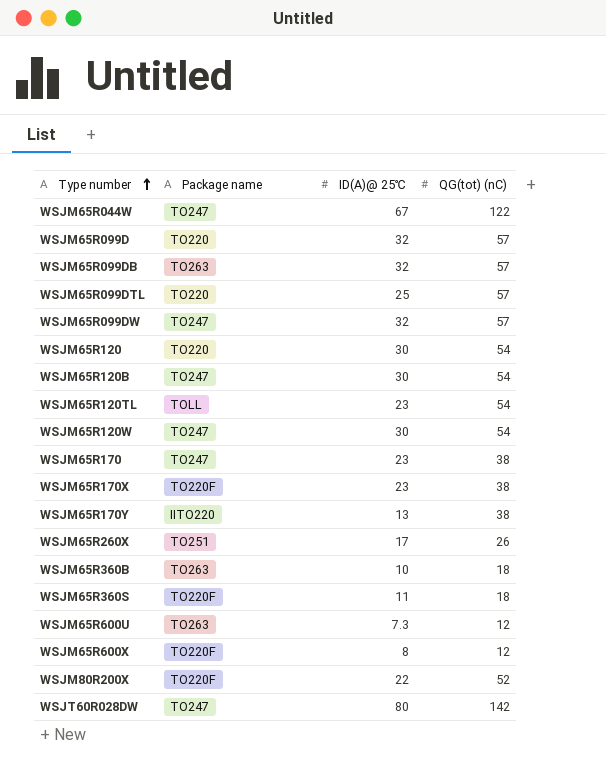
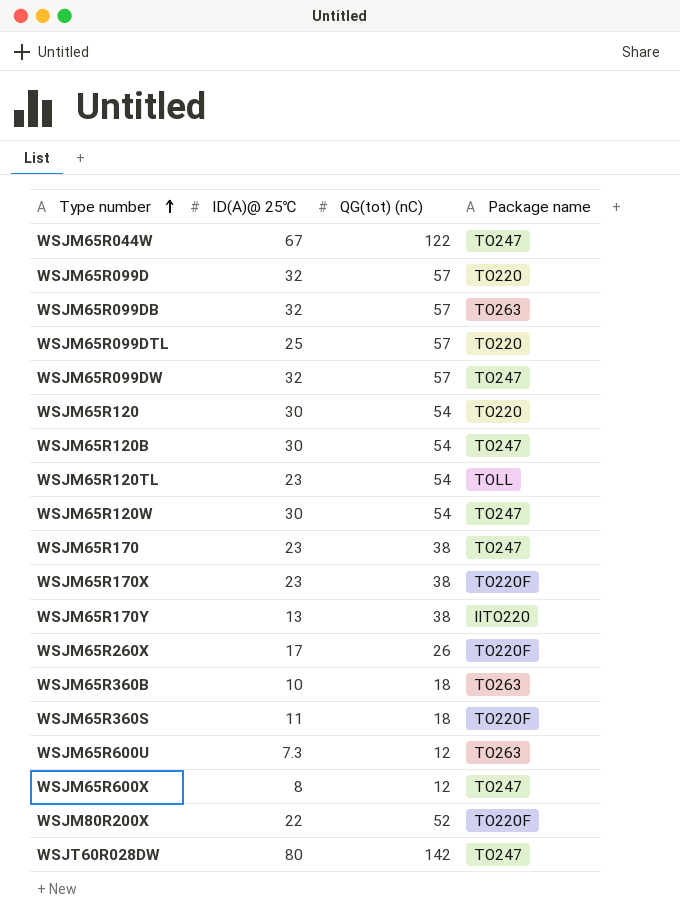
column Package name | position: 2 -> 4
WSJM65R260X | Package name: TO251 -> TO220F
WSJM65R600X | Package name: TO220F -> TO247

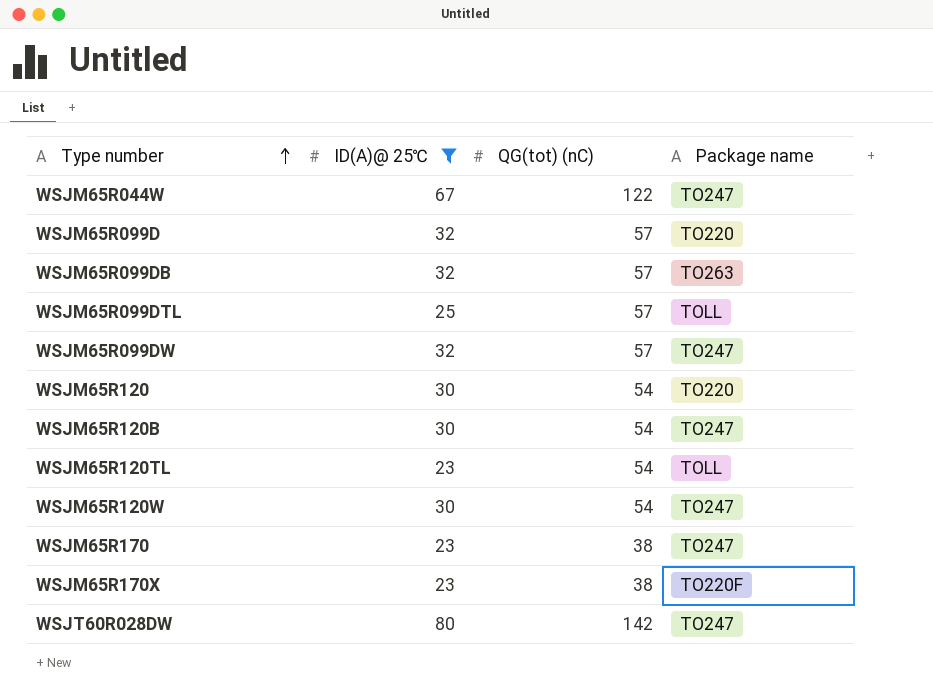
filter: none -> ID(A)@ 25℃ >= 23
WSJM65R099DTL | Package name: TO220 -> TOLL

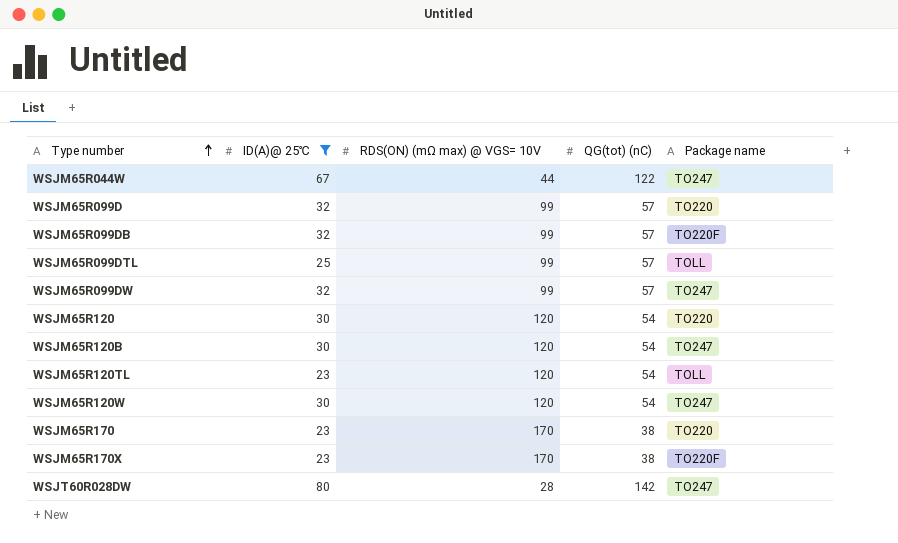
column RDS(ON) (mΩ max) @ VGS= 10V | position: none -> 3
WSJM65R099DB | Package name: TO263 -> TO220F
WSJM65R170 | Package name: TO247 -> TO220

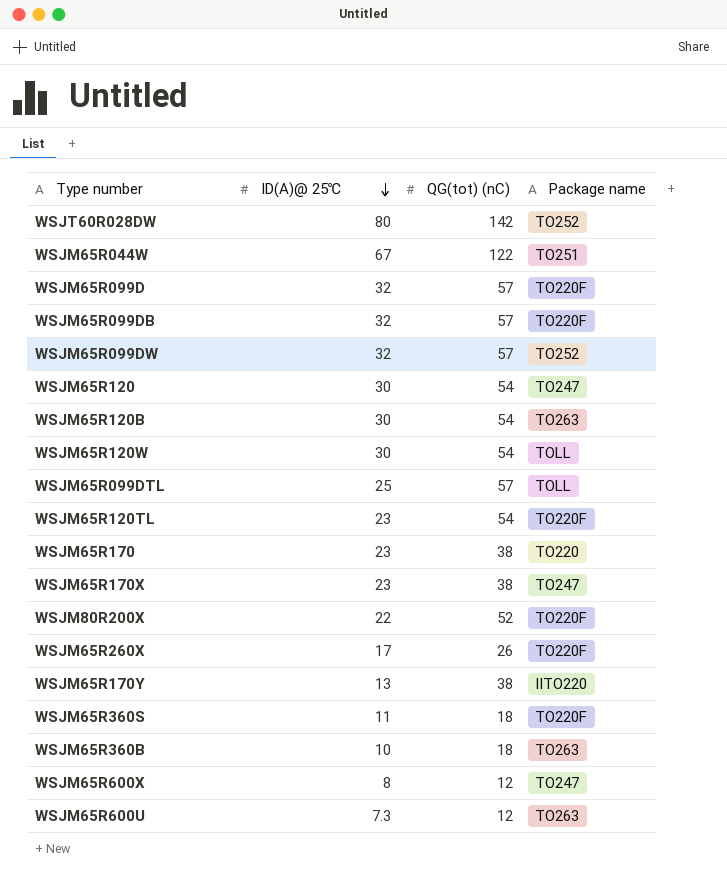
filter: ID(A)@ 25℃ >= 23 -> none
row order: Type number ascending -> ID(A)@ 25℃ descending
column RDS(ON) (mΩ max) @ VGS= 10V | position: 3 -> none
WSJT60R028DW | Package name: TO247 -> TO252
WSJM65R044W | Package name: TO247 -> TO251
WSJM65R099D | Package name: TO220 -> TO220F
WSJM65R099DW | Package name: TO247 -> TO252
WSJM65R120 | Package name: TO220 -> TO247
WSJM65R120B | Package name: TO247 -> TO263
WSJM65R120W | Package name: TO247 -> TOLL
WSJM65R120TL | Package name: TOLL -> TO220F
WSJM65R170X | Package name: TO220F -> TO247

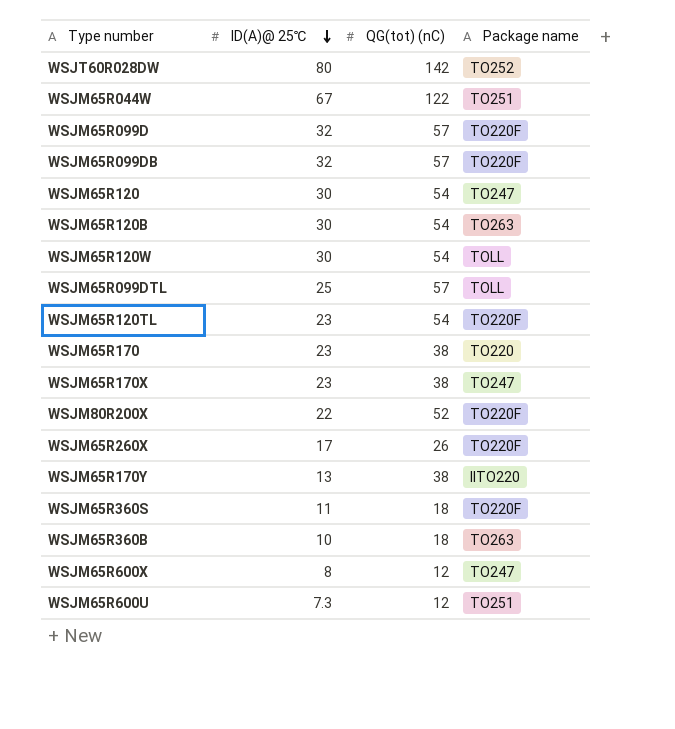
row WSJM65R099DW: 32 | 57 | TO252 -> none
WSJM65R600U | Package name: TO263 -> TO251

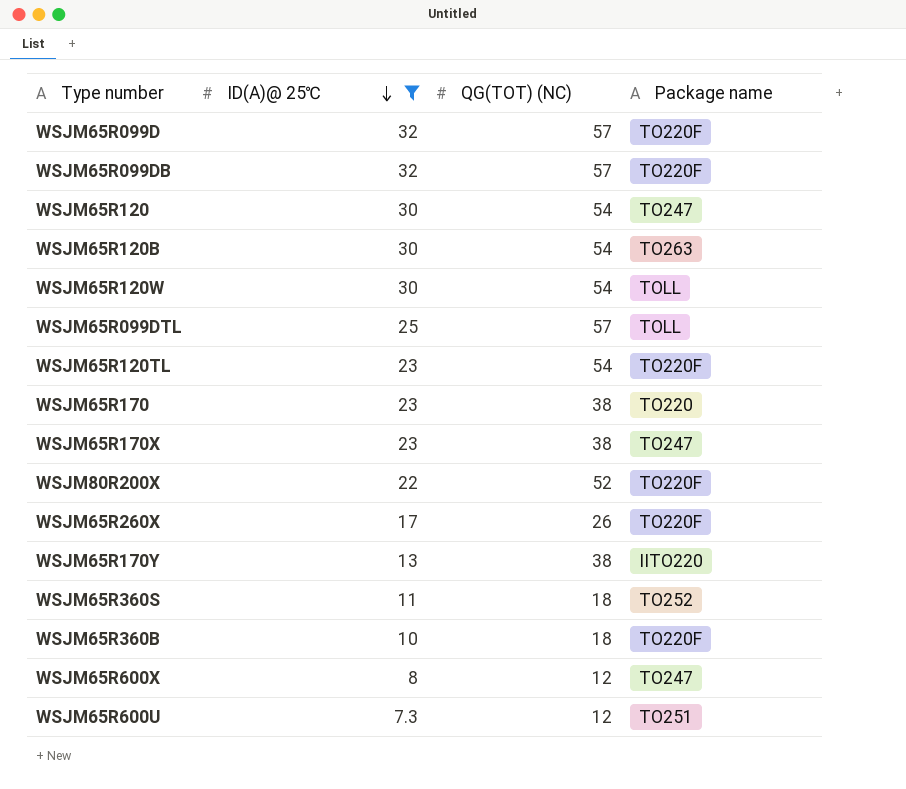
filter: none -> ID(A)@ 25℃ <= 32
column name: QG(tot) (nC) -> QG(TOT) (NC)
WSJM65R360S | Package name: TO220F -> TO252
WSJM65R360B | Package name: TO263 -> TO220F

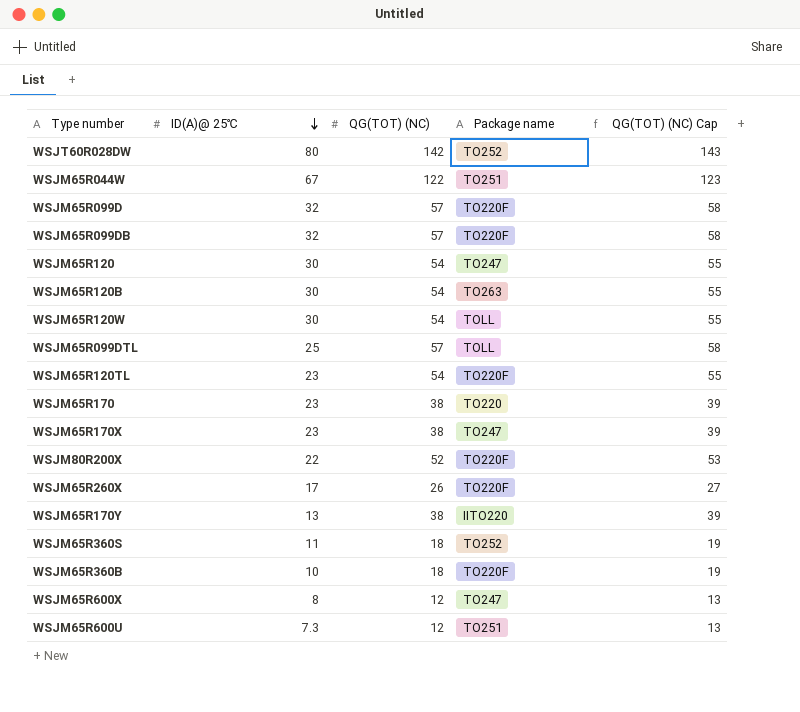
filter: ID(A)@ 25℃ <= 32 -> none
column QG(TOT) (NC) Cap | formula: none -> [QG(TOT) (NC)] + 1

